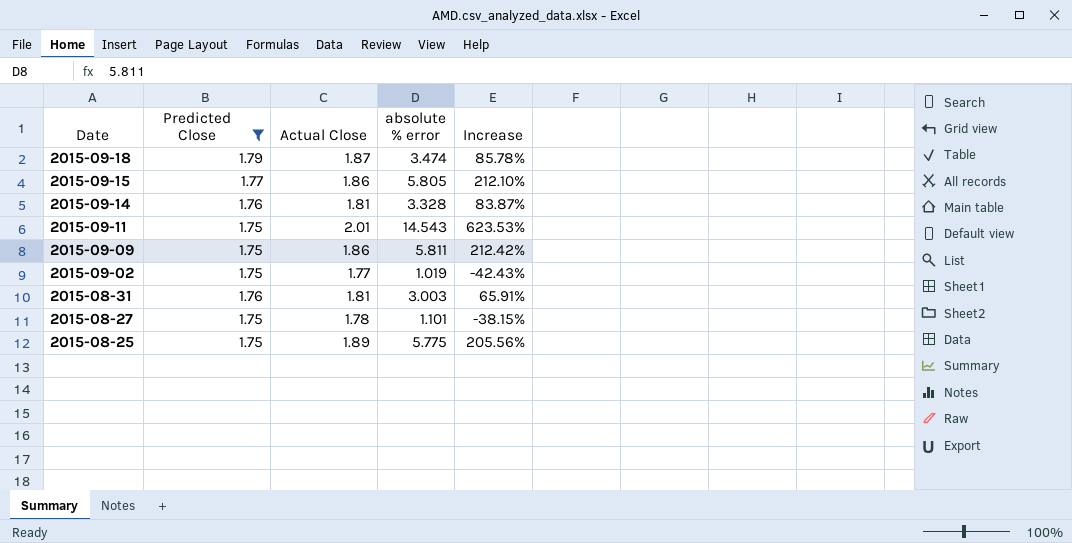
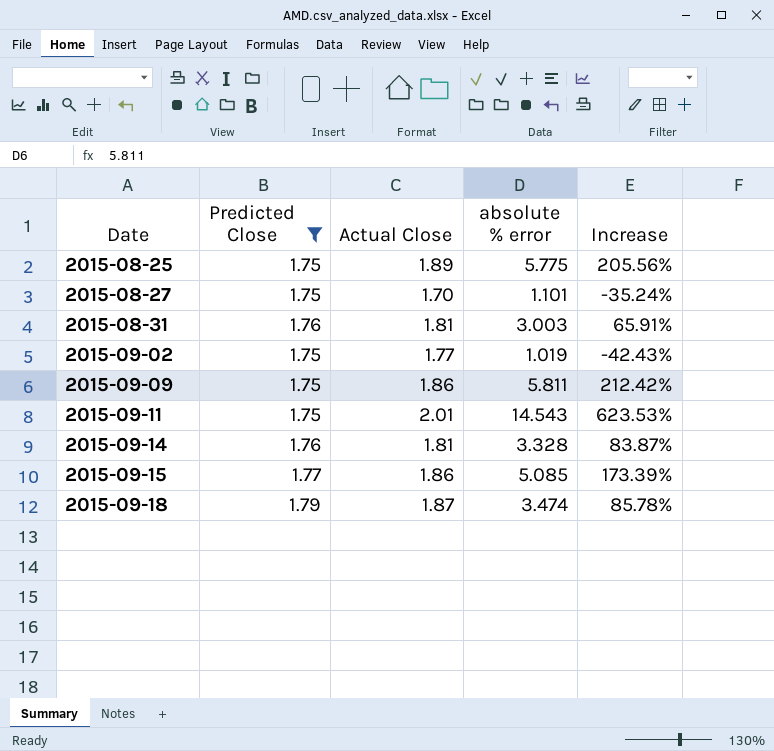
row order: Date descending -> Date ascending
2015-08-27 | Actual Close: 1.78 -> 1.70
2015-08-27 | Increase: -38.15% -> -35.24%
2015-09-15 | absolute % error: 5.805 -> 5.085
2015-09-15 | Increase: 212.10% -> 173.39%

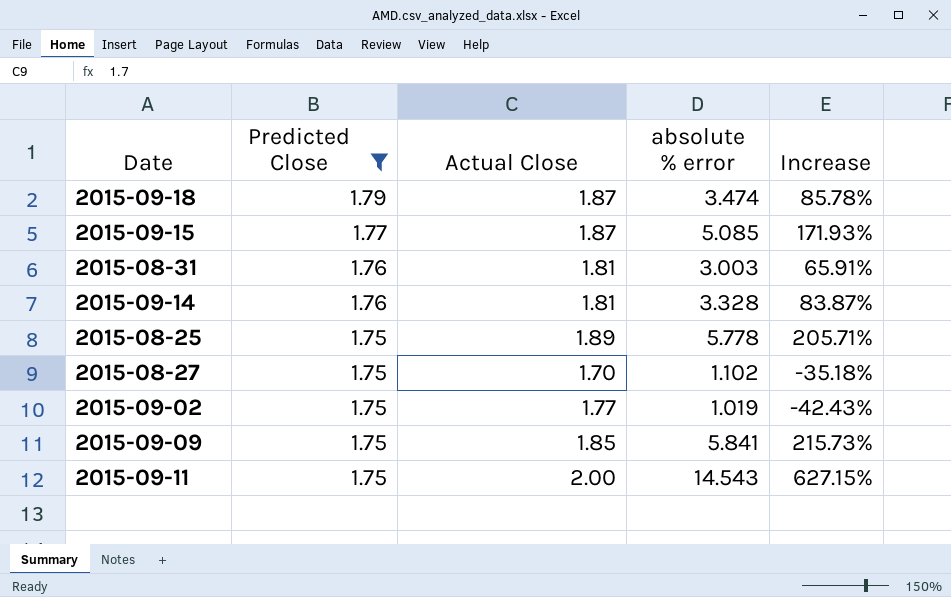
row order: Date ascending -> Predicted Close descending
2015-09-15 | Actual Close: 1.86 -> 1.87
2015-09-15 | Increase: 173.39% -> 171.93%
2015-08-25 | absolute % error: 5.775 -> 5.778
2015-08-25 | Increase: 205.56% -> 205.71%
2015-08-27 | absolute % error: 1.101 -> 1.102
2015-08-27 | Increase: -35.24% -> -35.18%
2015-09-09 | Actual Close: 1.86 -> 1.85
2015-09-09 | absolute % error: 5.811 -> 5.841
2015-09-09 | Increase: 212.42% -> 215.73%
2015-09-11 | Actual Close: 2.01 -> 2.00
2015-09-11 | Increase: 623.53% -> 627.15%

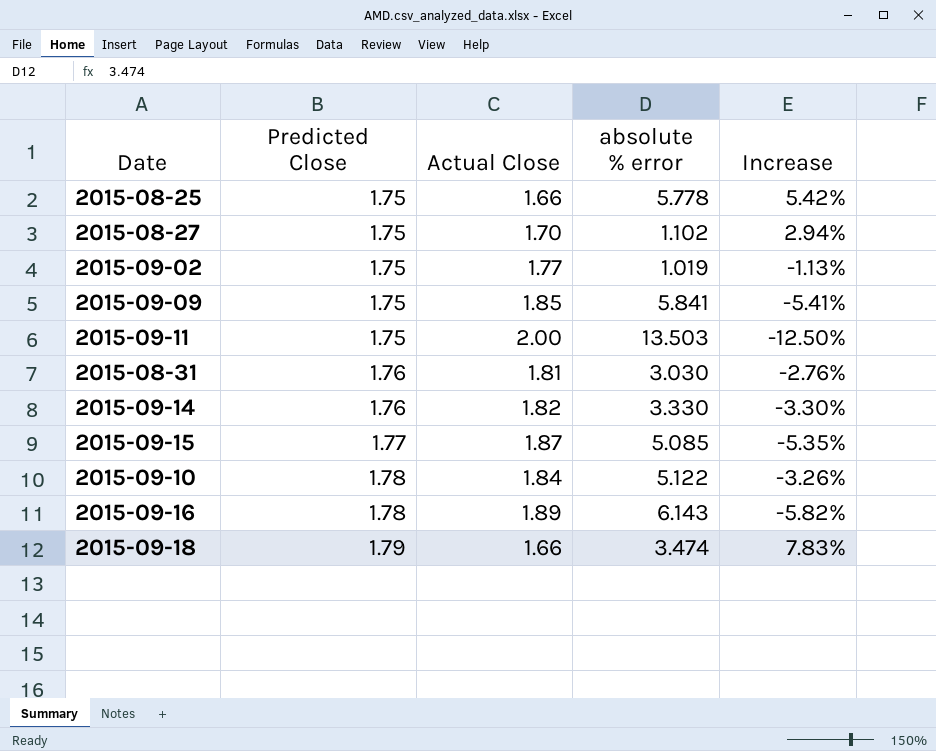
filter: Predicted Close != 1.78 -> none
row order: Predicted Close descending -> Predicted Close ascending
column Increase | formula: ([absolute % error] - [Actual Close]) / [Actual Close] -> ([Predicted Close] - [Actual Close]) / [Actual Close]
2015-08-25 | Actual Close: 1.89 -> 1.66
2015-09-11 | absolute % error: 14.543 -> 13.503
2015-08-31 | absolute % error: 3.003 -> 3.030
2015-09-14 | Actual Close: 1.81 -> 1.82
2015-09-14 | absolute % error: 3.328 -> 3.330
2015-09-18 | Actual Close: 1.87 -> 1.66

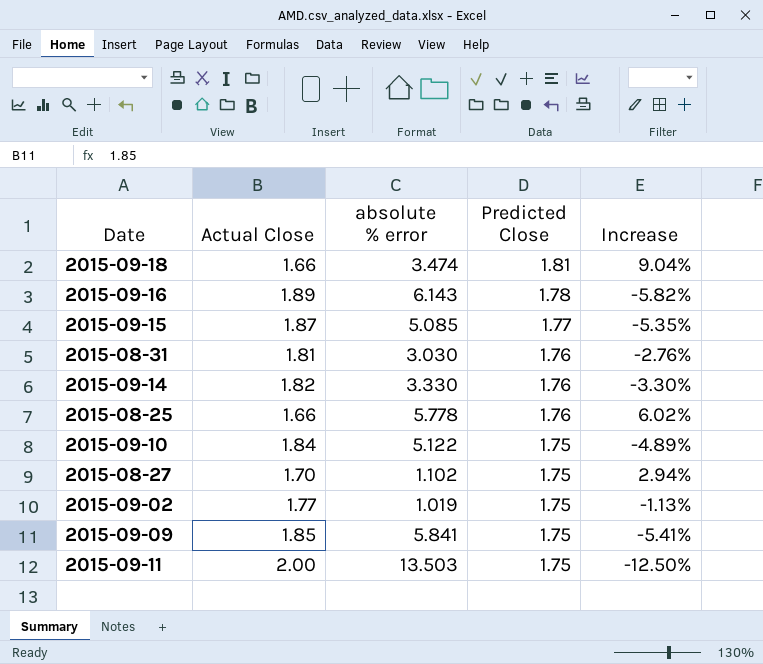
row order: Predicted Close ascending -> Predicted Close descending
column Predicted Close | position: 2 -> 4
2015-09-18 | Predicted Close: 1.79 -> 1.81
2015-09-18 | Increase: 7.83% -> 9.04%
2015-08-25 | Predicted Close: 1.75 -> 1.76
2015-08-25 | Increase: 5.42% -> 6.02%
2015-09-10 | Predicted Close: 1.78 -> 1.75
2015-09-10 | Increase: -3.26% -> -4.89%

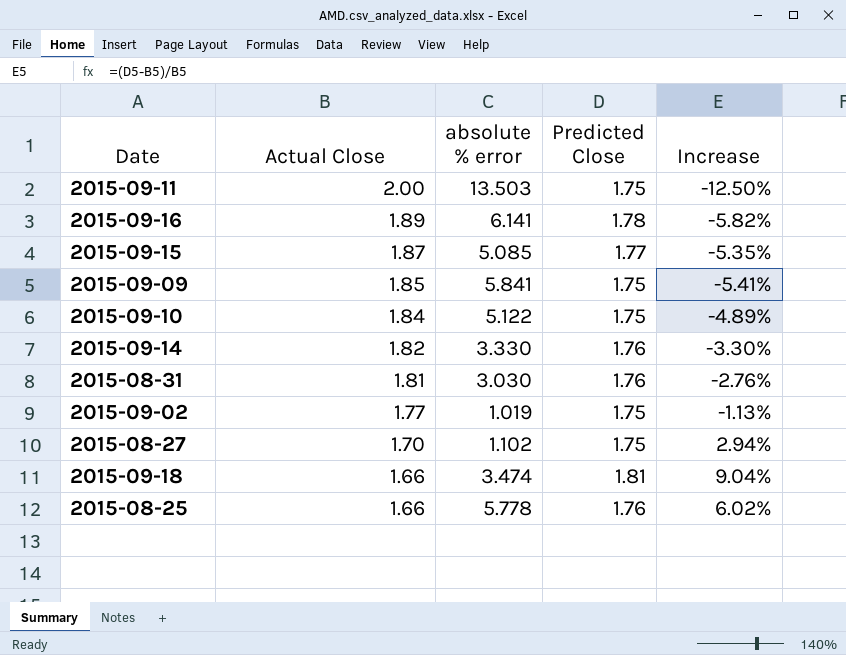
row order: Predicted Close descending -> Actual Close descending
2015-09-16 | absolute % error: 6.143 -> 6.141

